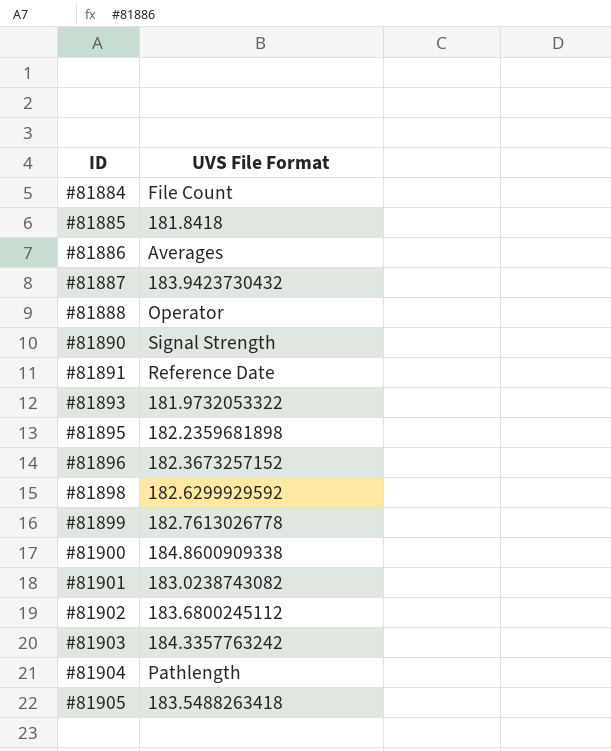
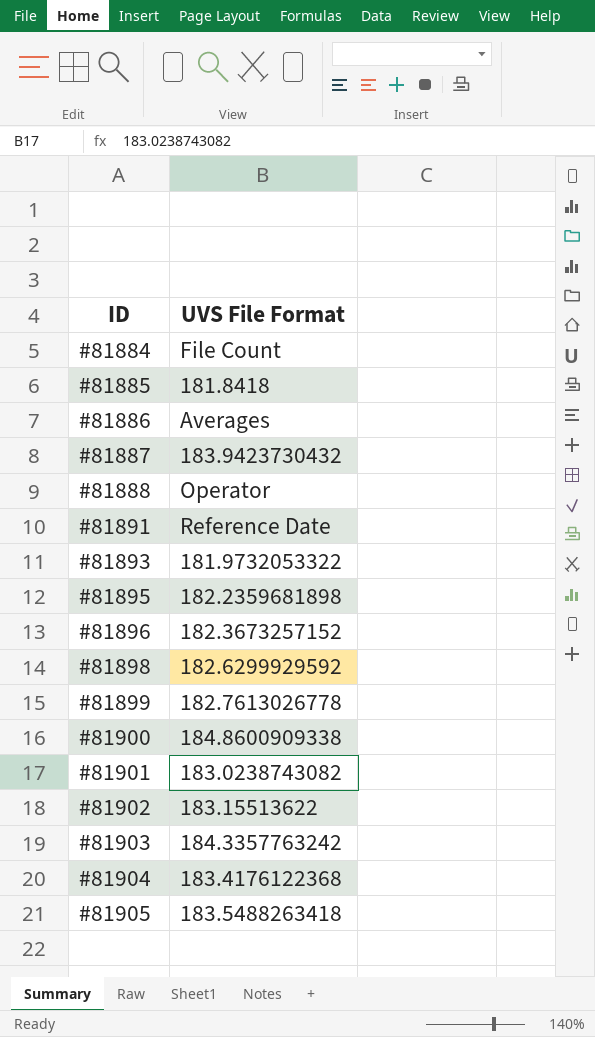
row #81890: Signal Strength -> none
#81902 | UVS File Format: 183.6800245112 -> 183.15513622
#81904 | UVS File Format: Pathlength -> 183.4176122368

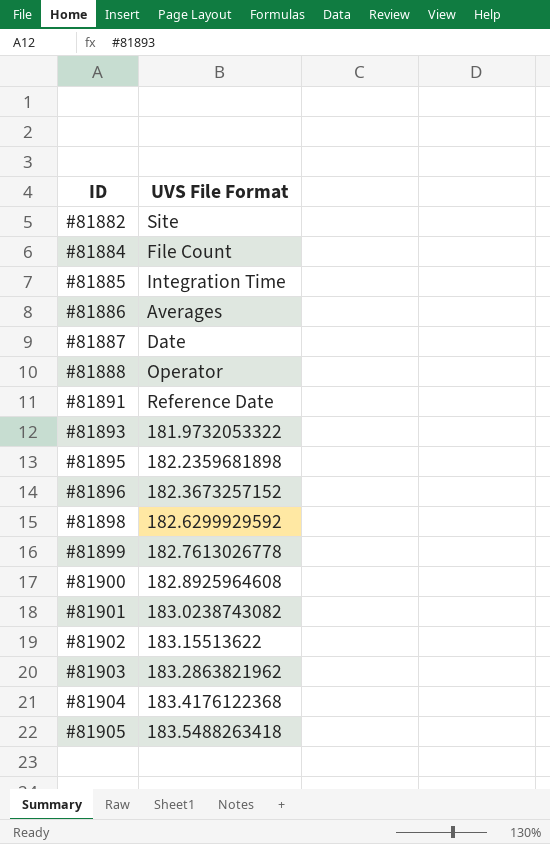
row #81882: none -> Site
#81885 | UVS File Format: 181.8418 -> Integration Time
#81887 | UVS File Format: 183.9423730432 -> Date
#81900 | UVS File Format: 184.8600909338 -> 182.8925964608
#81903 | UVS File Format: 184.3357763242 -> 183.2863821962

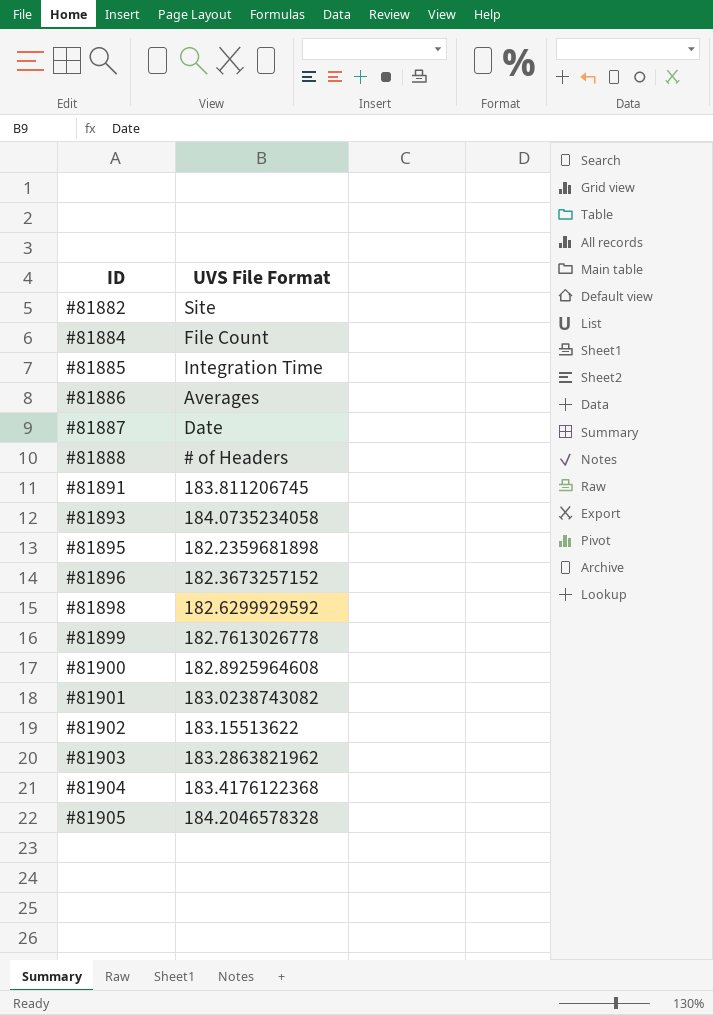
#81888 | UVS File Format: Operator -> # of Headers
#81891 | UVS File Format: Reference Date -> 183.811206745
#81893 | UVS File Format: 181.9732053322 -> 184.0735234058
#81905 | UVS File Format: 183.5488263418 -> 184.2046578328

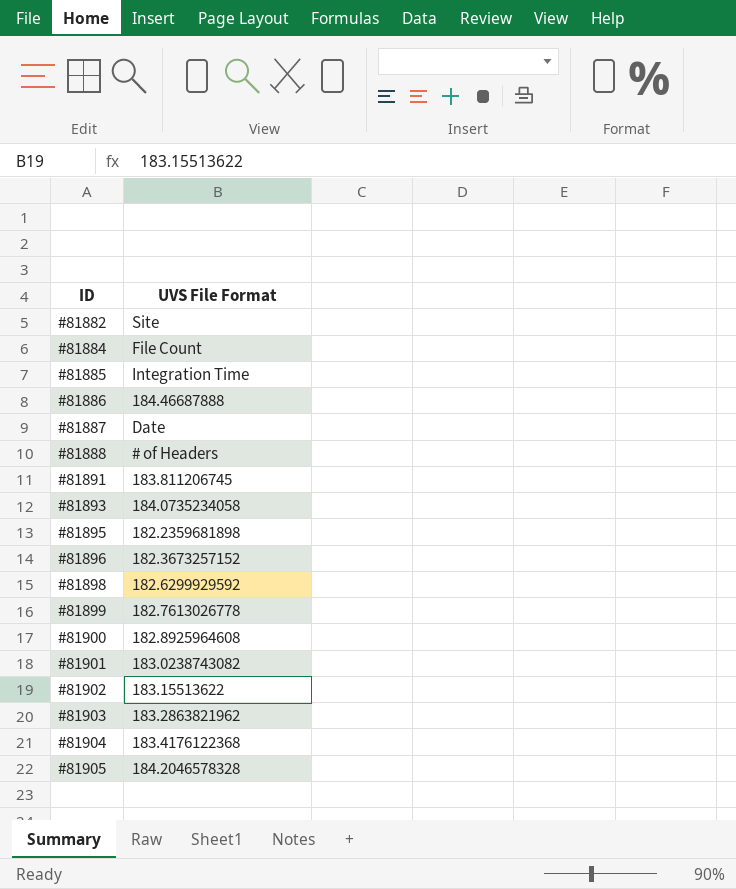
#81886 | UVS File Format: Averages -> 184.46687888

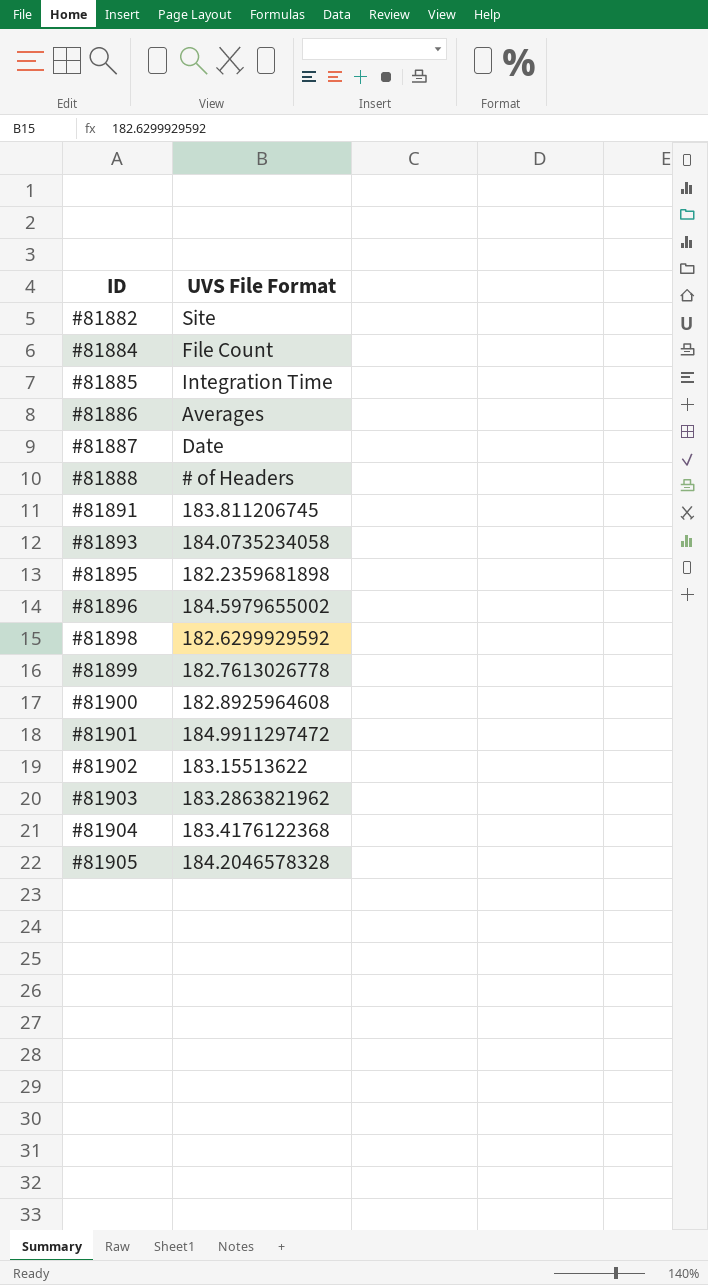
#81886 | UVS File Format: 184.46687888 -> Averages
#81896 | UVS File Format: 182.3673257152 -> 184.5979655002
#81901 | UVS File Format: 183.0238743082 -> 184.9911297472

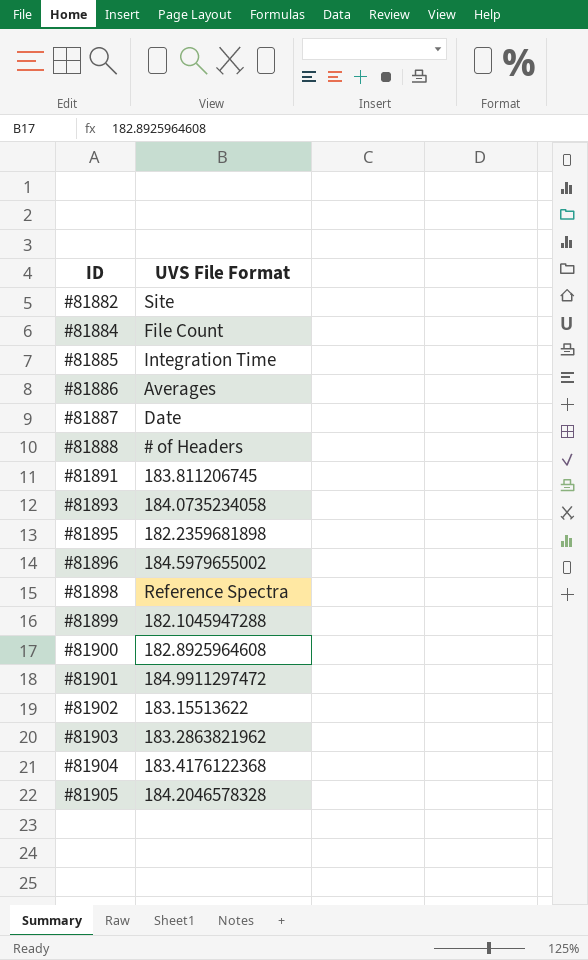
#81898 | UVS File Format: 182.6299929592 -> Reference Spectra
#81899 | UVS File Format: 182.7613026778 -> 182.1045947288

